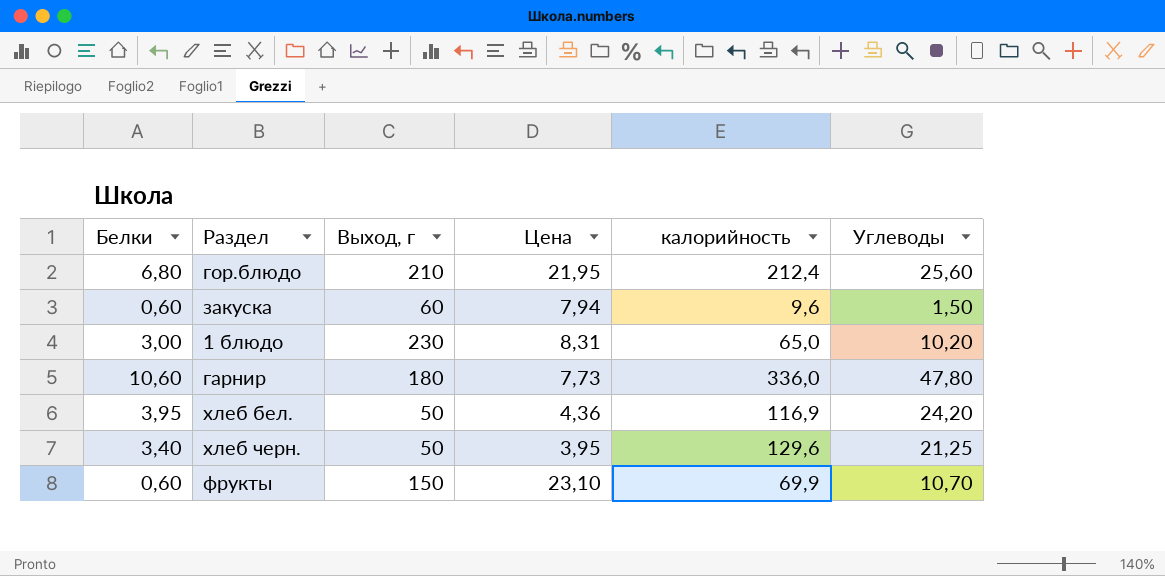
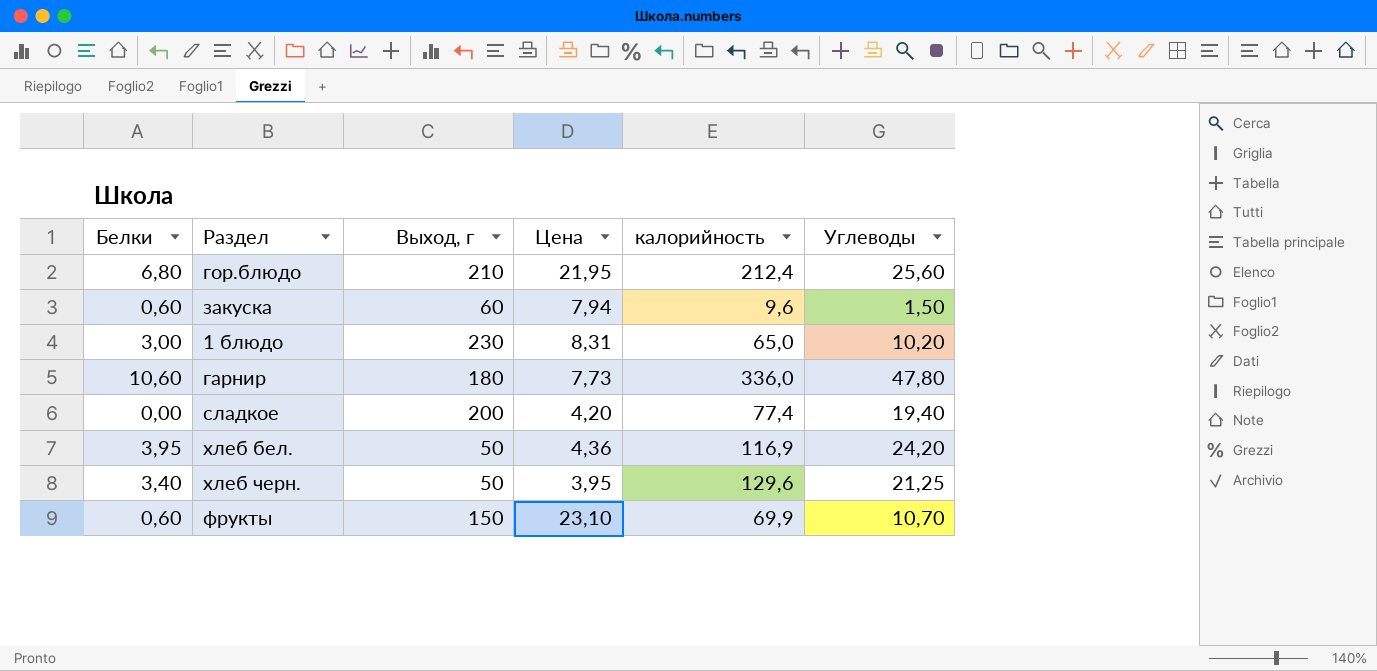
row сладкое: none -> 0,00 | 200 | 4,20 | 77,4 | 19,40

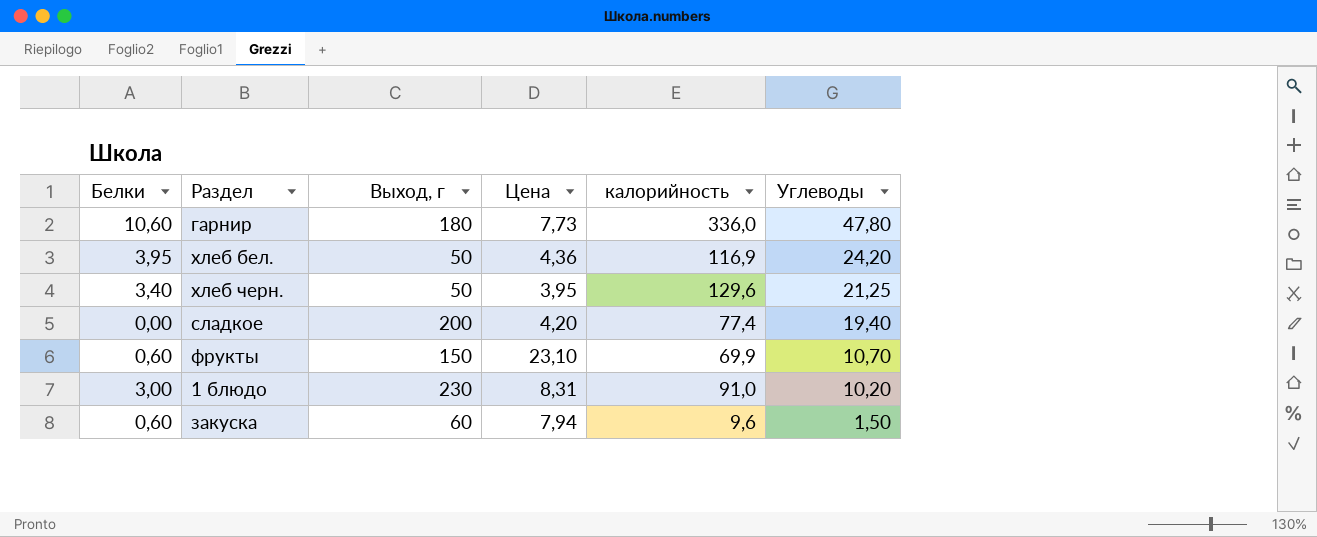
row order: none -> Углеводы descending
row гор.блюдо: 6,80 | 210 | 21,95 | 212,4 | 25,60 -> none
1 блюдо | калорийность: 65,0 -> 91,0

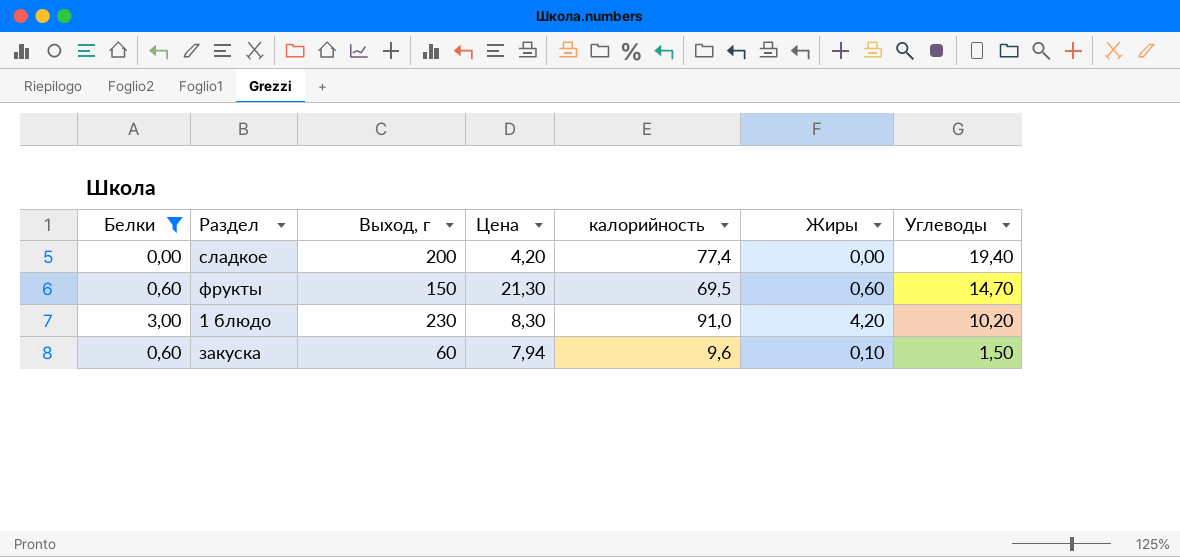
filter: none -> Белки <= 3,00
column Жиры | position: none -> 6
фрукты | Цена: 23,10 -> 21,30
фрукты | калорийность: 69,9 -> 69,5
фрукты | Углеводы: 10,70 -> 14,70
1 блюдо | Цена: 8,31 -> 8,30

